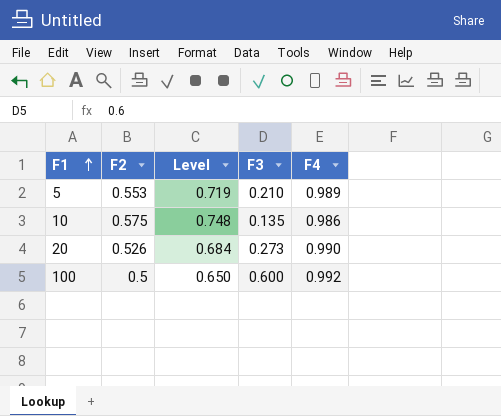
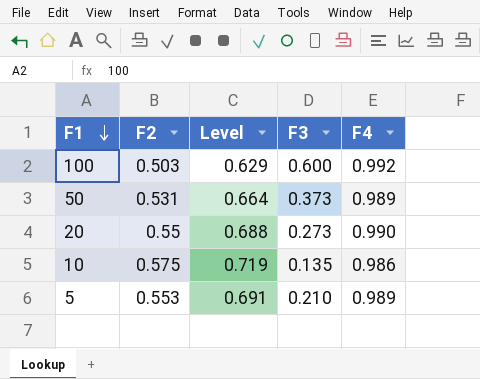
row order: F1 ascending -> F1 descending
column Level | formula: [F2] * 1.3 -> [F2] * 1.25
100 | F2: 0.5 -> 0.503
row 50: none -> 0.531 | 0.664 | 0.373 | 0.989
20 | F2: 0.526 -> 0.55

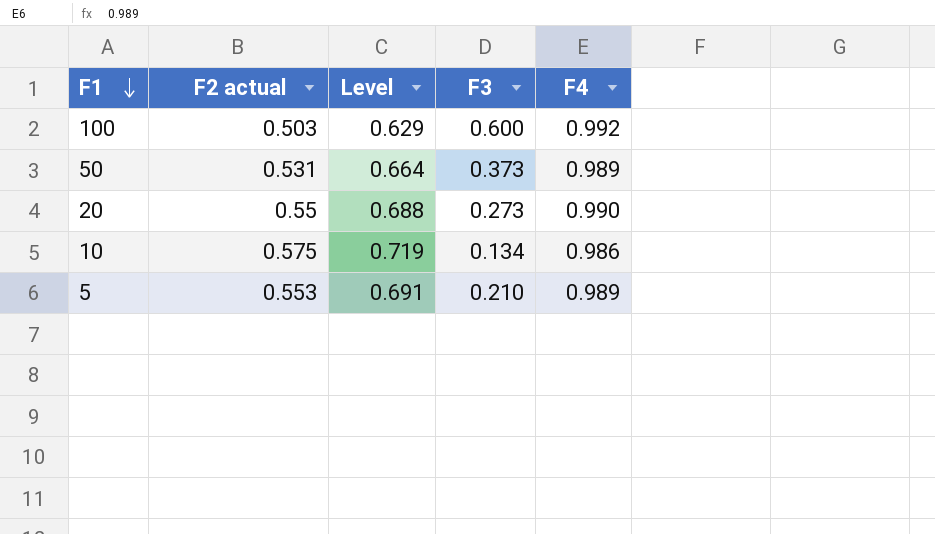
column name: F2 -> F2 actual
10 | F3: 0.135 -> 0.134

